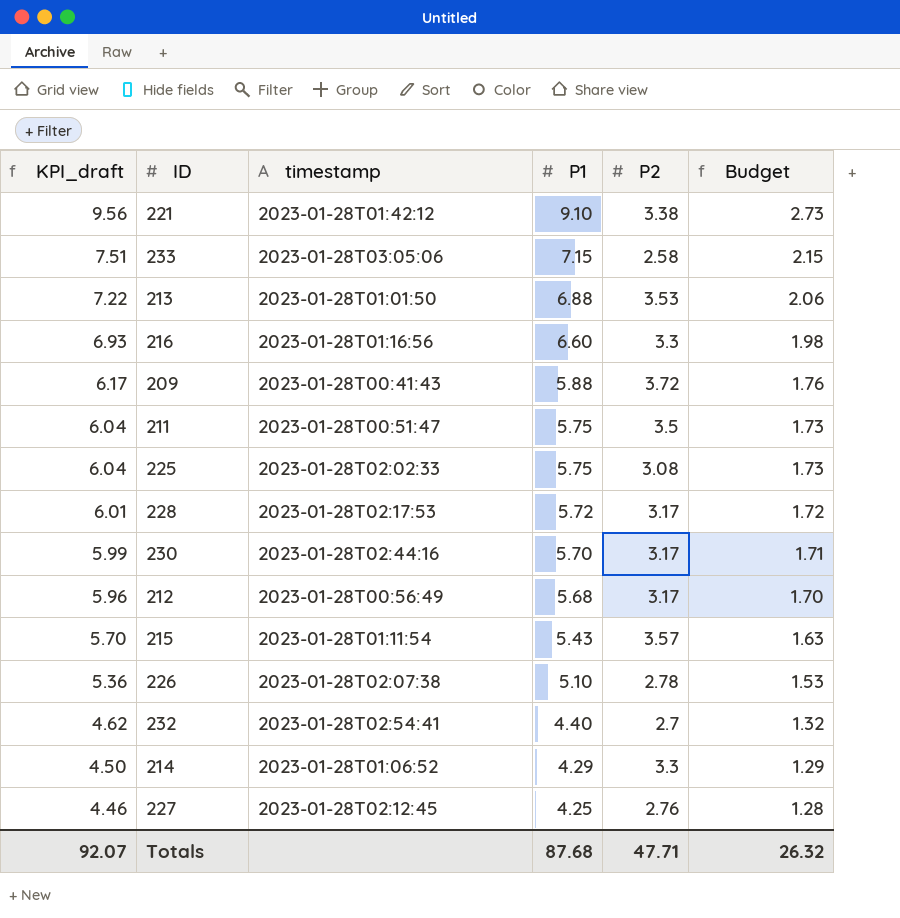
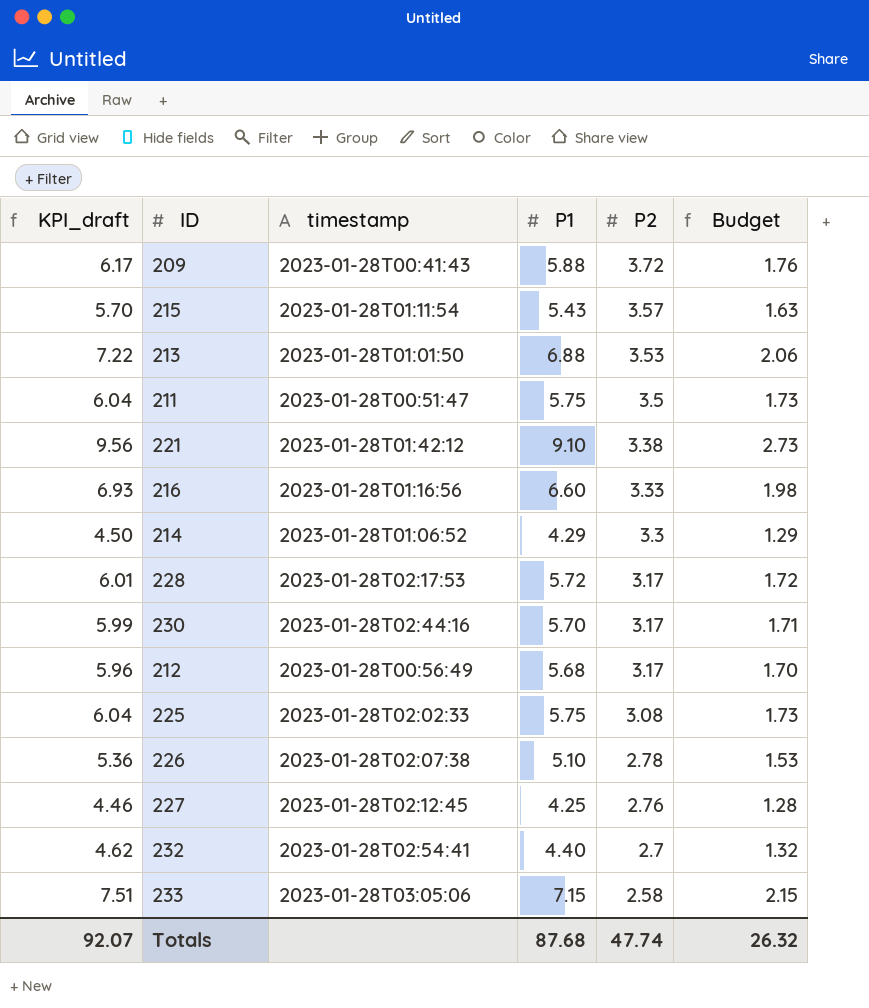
row order: KPI_draft descending -> P2 descending
216 | P2: 3.3 -> 3.33
Totals | P2: 47.71 -> 47.74

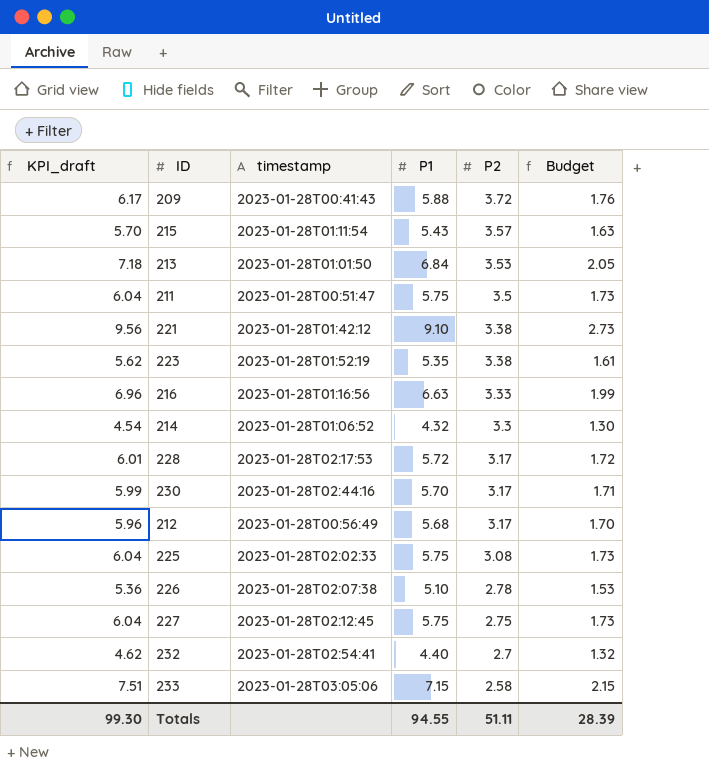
213 | KPI_draft: 7.22 -> 7.18
213 | P1: 6.88 -> 6.84
213 | Budget: 2.06 -> 2.05
row 223: none -> 5.62 | 2023-01-28T01:52:19 | 5.35 | 3.38 | 1.61
216 | KPI_draft: 6.93 -> 6.96
216 | P1: 6.60 -> 6.63
216 | Budget: 1.98 -> 1.99
214 | KPI_draft: 4.50 -> 4.54
214 | P1: 4.29 -> 4.32
214 | Budget: 1.29 -> 1.30
227 | KPI_draft: 4.46 -> 6.04
227 | P1: 4.25 -> 5.75
227 | P2: 2.76 -> 2.75
227 | Budget: 1.28 -> 1.73
Totals | KPI_draft: 92.07 -> 99.30
Totals | P1: 87.68 -> 94.55
Totals | P2: 47.74 -> 51.11
Totals | Budget: 26.32 -> 28.39

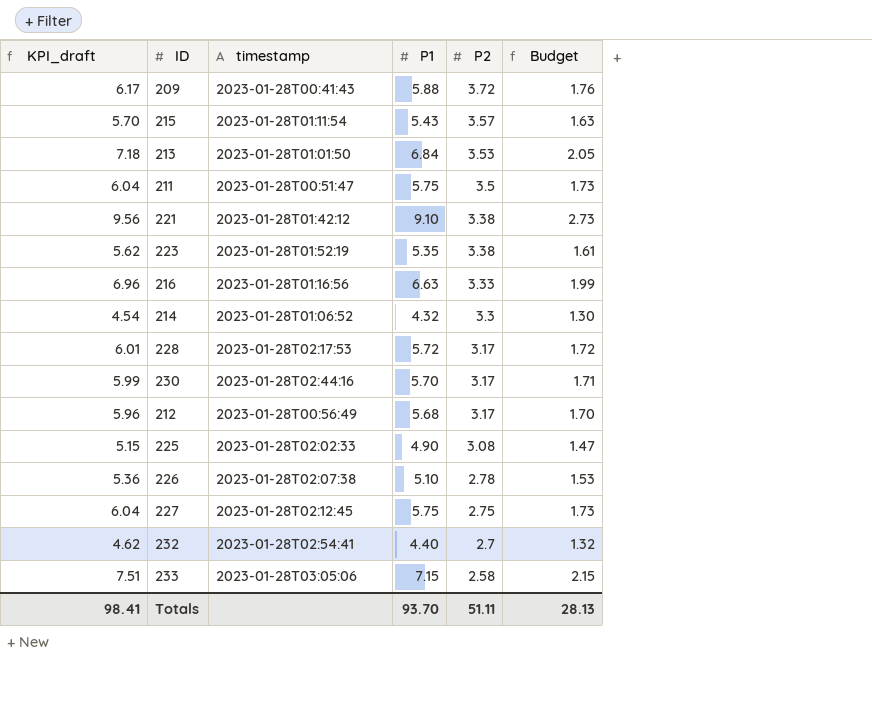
225 | KPI_draft: 6.04 -> 5.15
225 | P1: 5.75 -> 4.90
225 | Budget: 1.73 -> 1.47
Totals | KPI_draft: 99.30 -> 98.41
Totals | P1: 94.55 -> 93.70
Totals | Budget: 28.39 -> 28.13

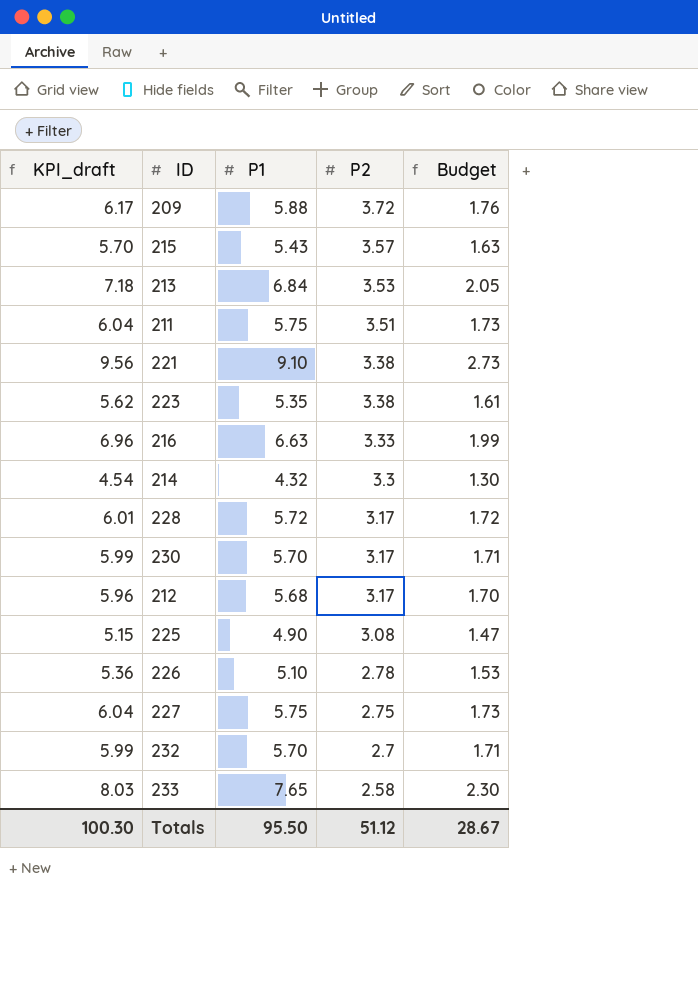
column timestamp | position: 3 -> none
211 | P2: 3.5 -> 3.51
232 | KPI_draft: 4.62 -> 5.99
232 | P1: 4.40 -> 5.70
232 | Budget: 1.32 -> 1.71
233 | KPI_draft: 7.51 -> 8.03
233 | P1: 7.15 -> 7.65
233 | Budget: 2.15 -> 2.30
Totals | KPI_draft: 98.41 -> 100.30
Totals | P1: 93.70 -> 95.50
Totals | P2: 51.11 -> 51.12
Totals | Budget: 28.13 -> 28.67

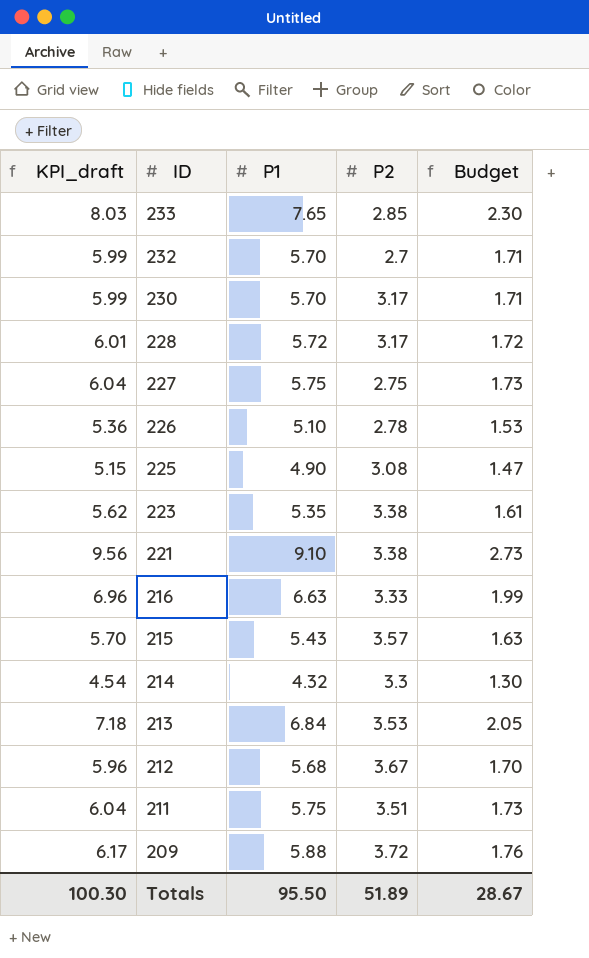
row order: P2 descending -> ID descending
233 | P2: 2.58 -> 2.85
212 | P2: 3.17 -> 3.67
Totals | P2: 51.12 -> 51.89

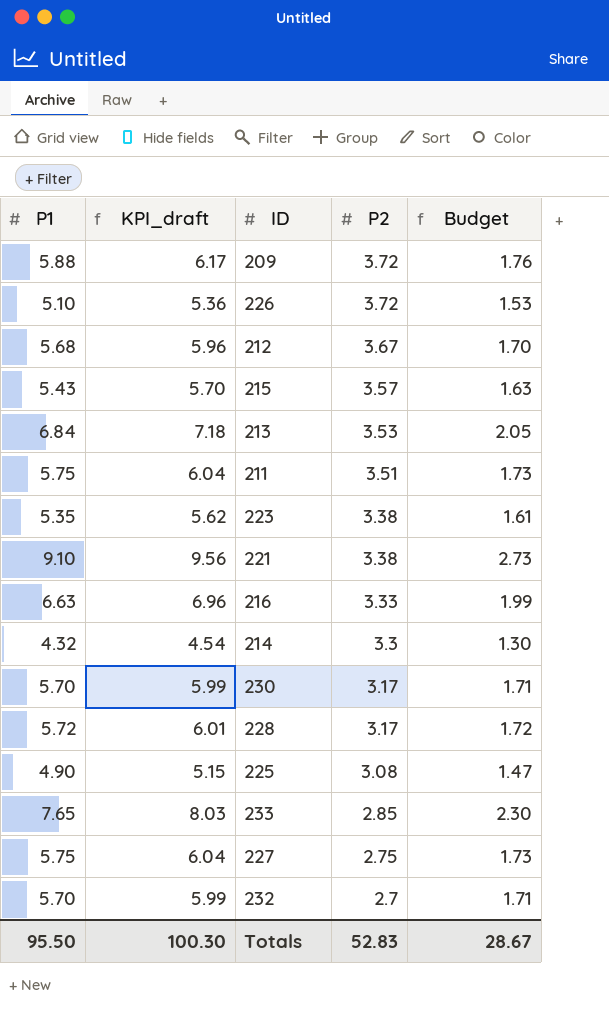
row order: ID descending -> P2 descending
column P1 | position: 3 -> 1
226 | P2: 2.78 -> 3.72
Totals | P2: 51.89 -> 52.83

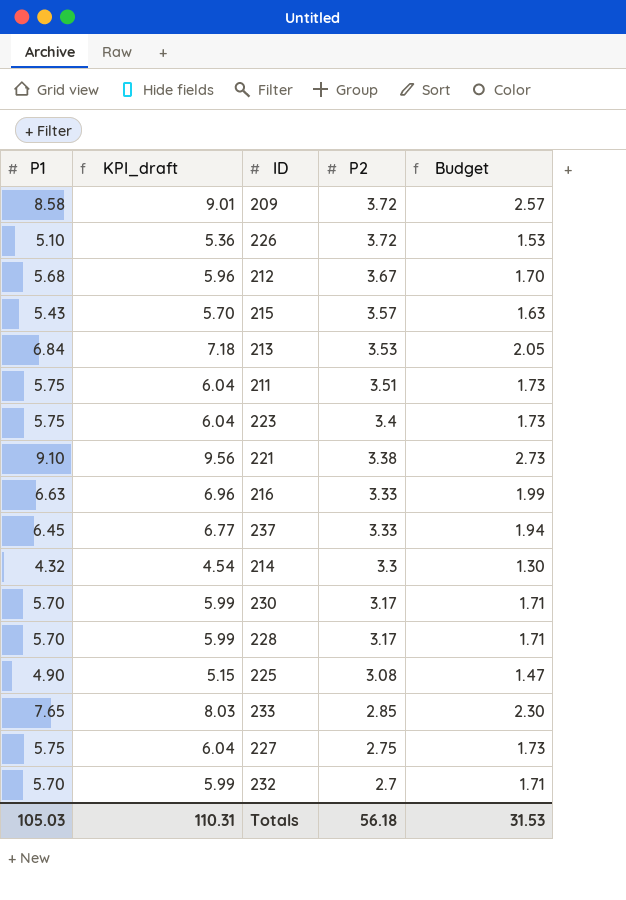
209 | P1: 5.88 -> 8.58
209 | KPI_draft: 6.17 -> 9.01
209 | Budget: 1.76 -> 2.57
223 | P1: 5.35 -> 5.75
223 | KPI_draft: 5.62 -> 6.04
223 | P2: 3.38 -> 3.4
223 | Budget: 1.61 -> 1.73
row 237: none -> 6.45 | 6.77 | 3.33 | 1.94
228 | P1: 5.72 -> 5.70
228 | KPI_draft: 6.01 -> 5.99
228 | Budget: 1.72 -> 1.71
Totals | P1: 95.50 -> 105.03
Totals | KPI_draft: 100.30 -> 110.31
Totals | P2: 52.83 -> 56.18
Totals | Budget: 28.67 -> 31.53

